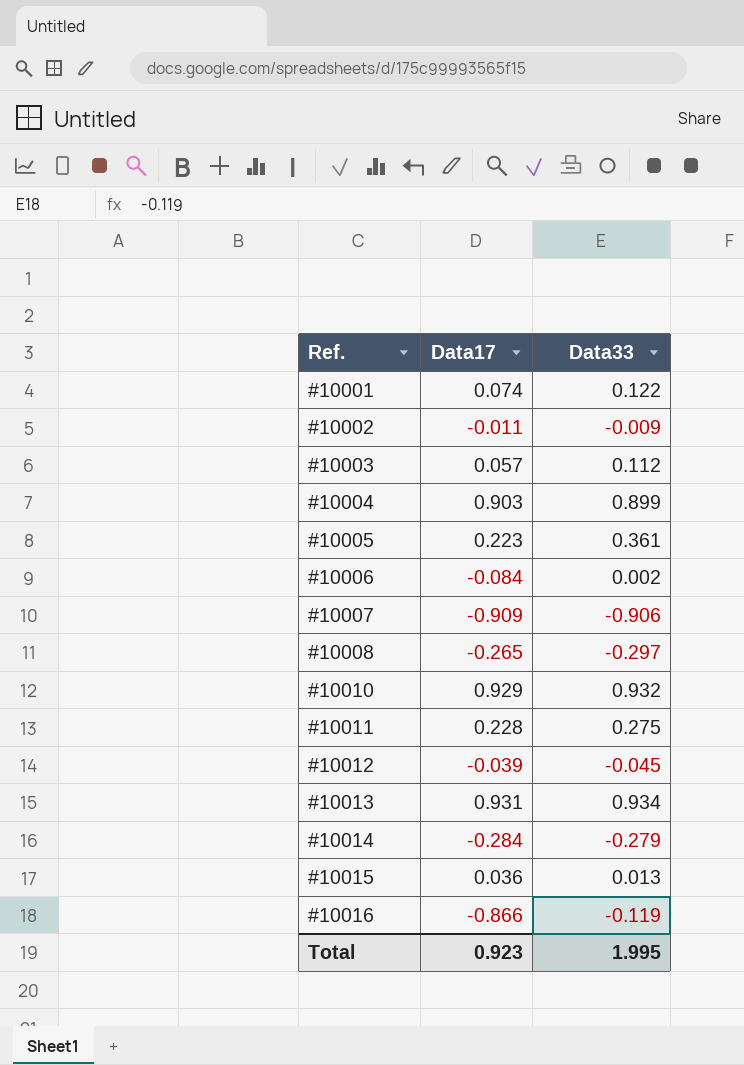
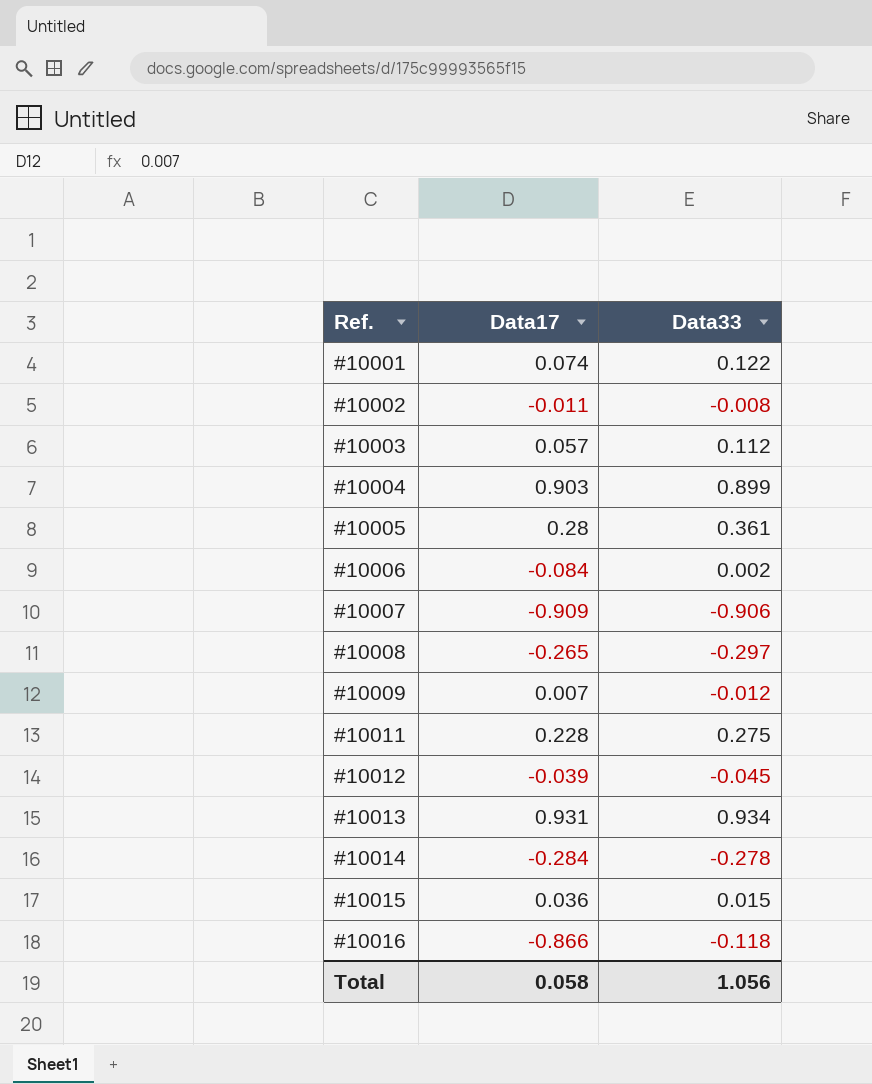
row #10010: 0.929 | 0.932 -> none
#10002 | Data33: -0.009 -> -0.008
#10005 | Data17: 0.223 -> 0.28
row #10009: none -> 0.007 | -0.012
#10014 | Data33: -0.279 -> -0.278
#10015 | Data33: 0.013 -> 0.015
#10016 | Data33: -0.119 -> -0.118
Total | Data17: 0.923 -> 0.058
Total | Data33: 1.995 -> 1.056

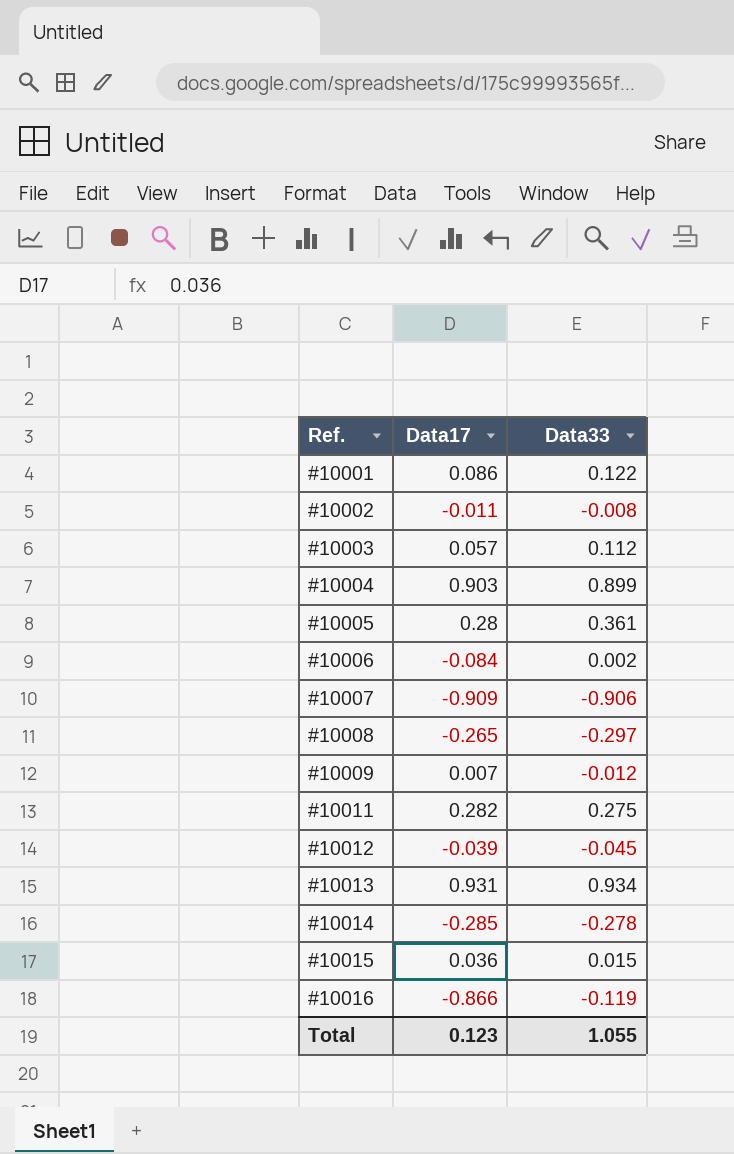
#10001 | Data17: 0.074 -> 0.086
#10011 | Data17: 0.228 -> 0.282
#10014 | Data17: -0.284 -> -0.285
#10016 | Data33: -0.118 -> -0.119
Total | Data17: 0.058 -> 0.123
Total | Data33: 1.056 -> 1.055

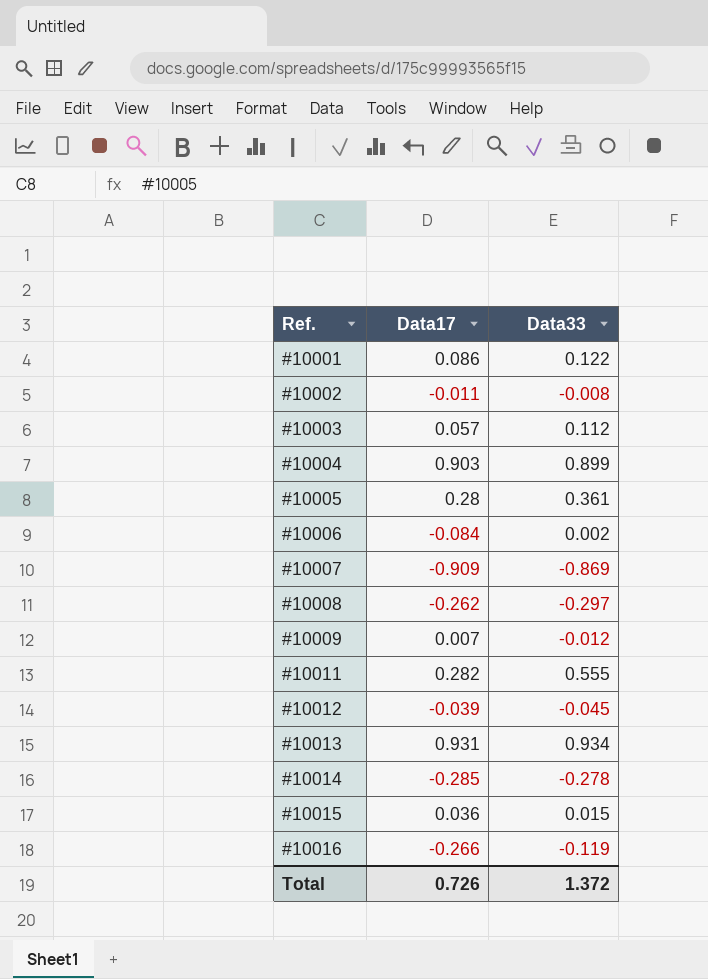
#10007 | Data33: -0.906 -> -0.869
#10008 | Data17: -0.265 -> -0.262
#10011 | Data33: 0.275 -> 0.555
#10016 | Data17: -0.866 -> -0.266
Total | Data17: 0.123 -> 0.726
Total | Data33: 1.055 -> 1.372

